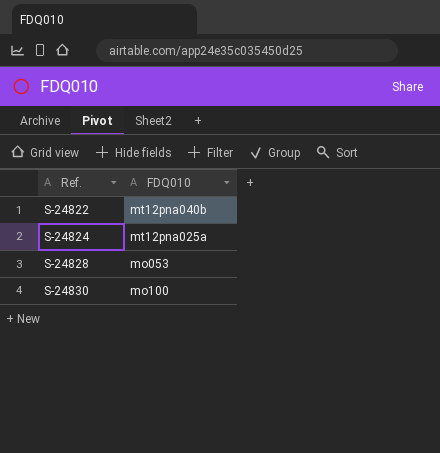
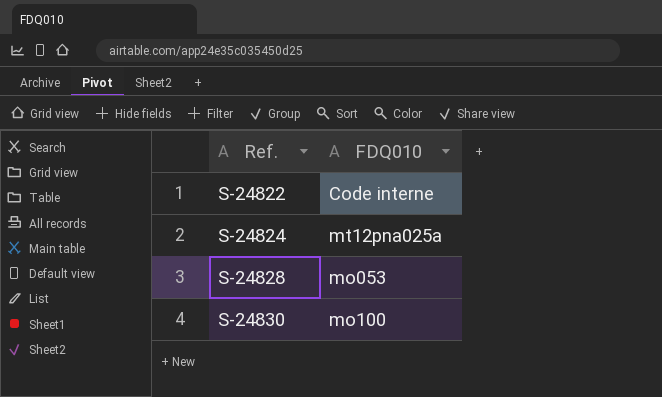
S-24822 | FDQ010: mt12pna040b -> Code interne

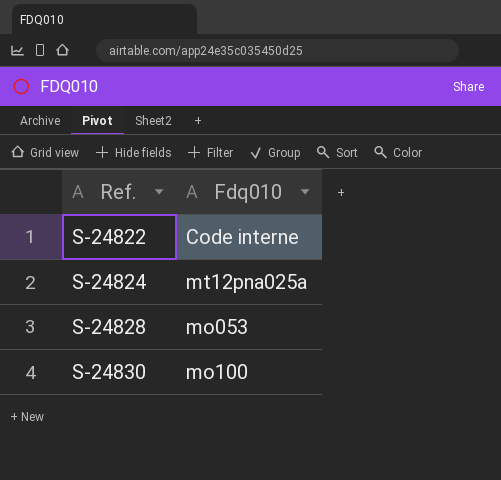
column name: FDQ010 -> Fdq010

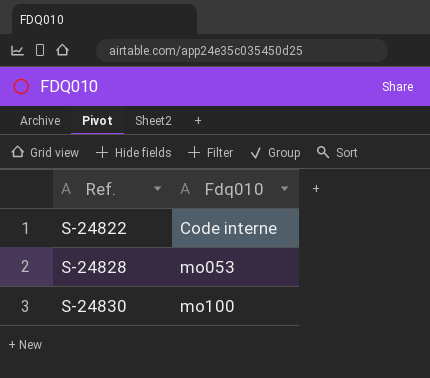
row S-24824: mt12pna025a -> none

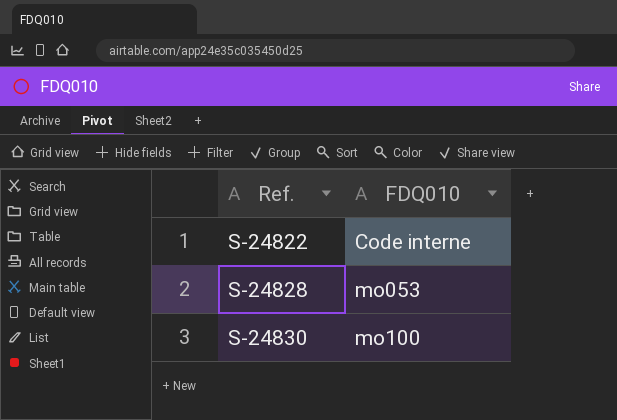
column name: Fdq010 -> FDQ010

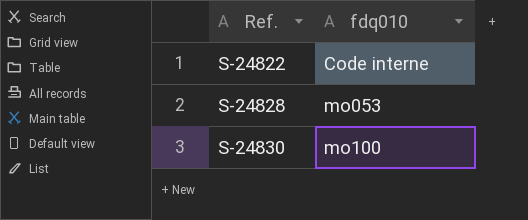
column name: FDQ010 -> fdq010

